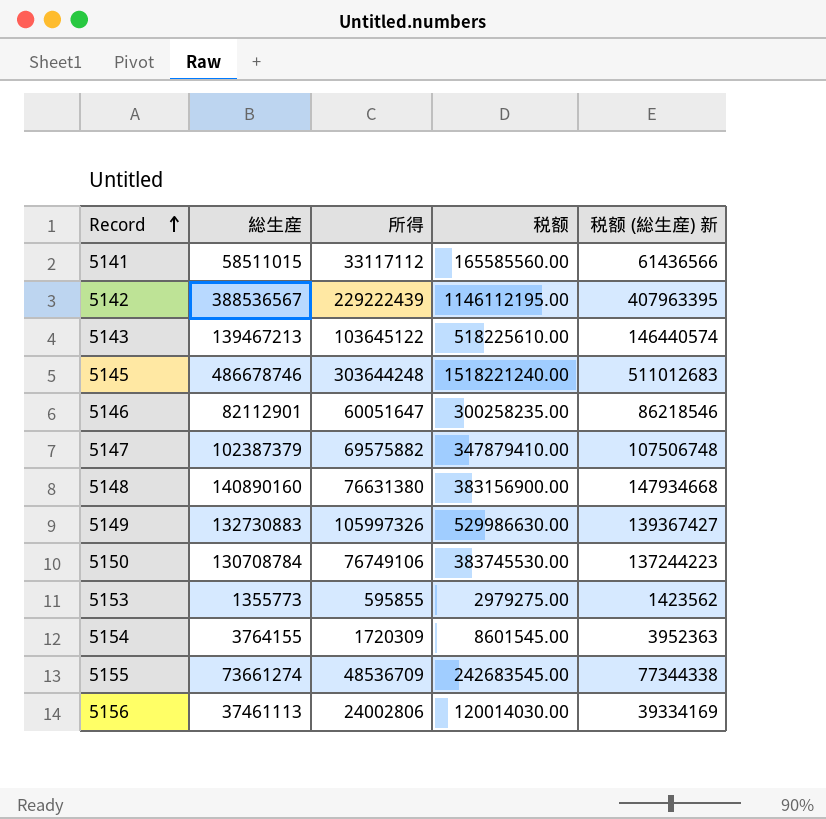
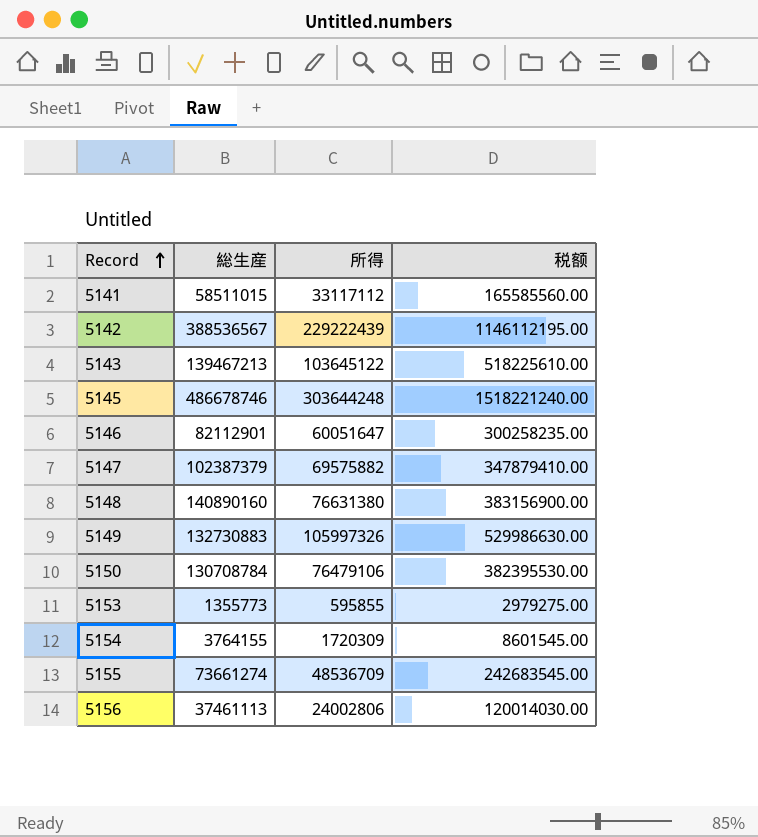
column 税额 (総生産) 新 | formula: [総生産] * 1.05 -> none
5150 | 所得: 76749106 -> 76479106
5150 | 税额: 383745530.00 -> 382395530.00

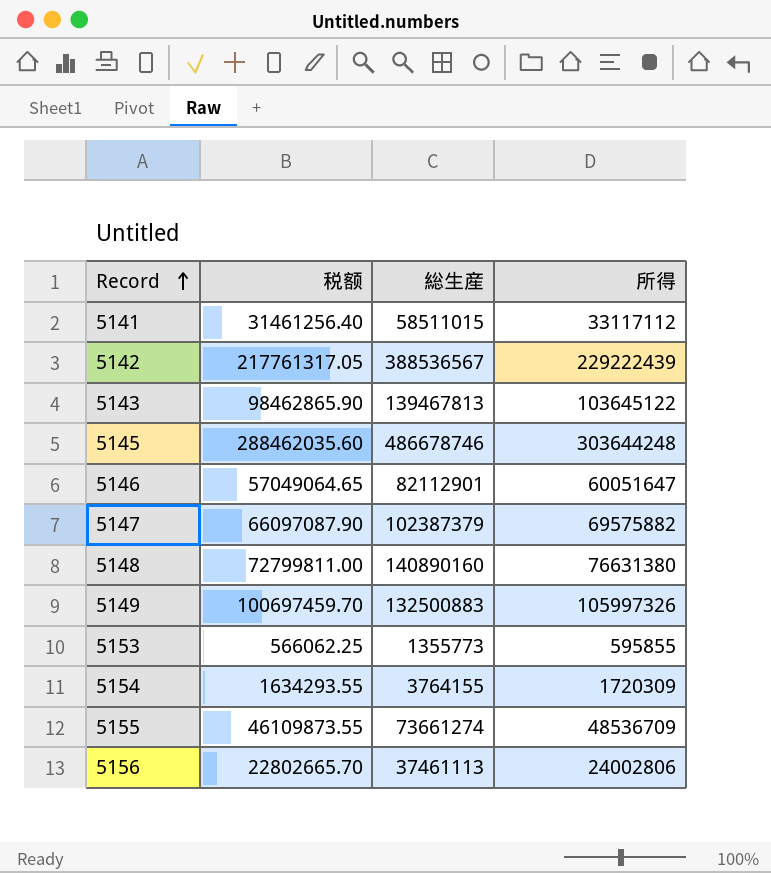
column 税额 | formula: [所得] * 5 -> [所得] * 0.95
column 税额 | position: 4 -> 2
row 5150: 130708784 | 76479106 | 382395530.00 -> none
5143 | 総生産: 139467213 -> 139467813
5149 | 総生産: 132730883 -> 132500883

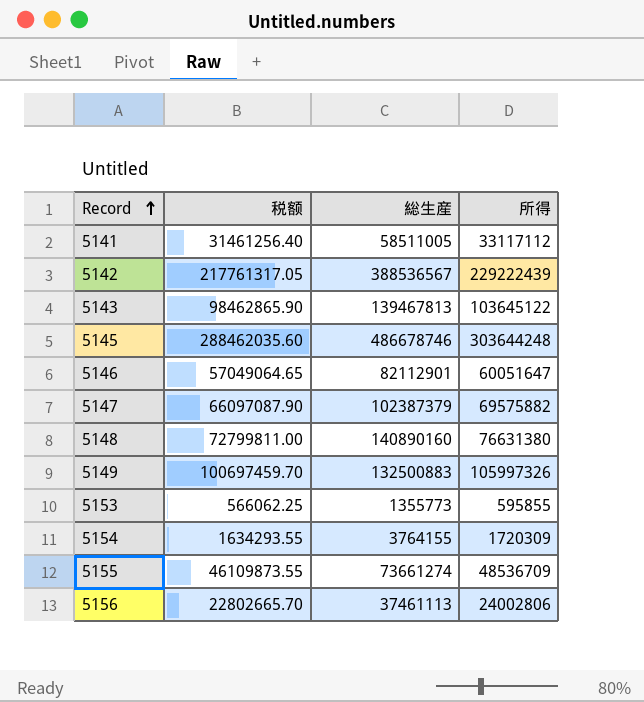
5141 | 総生産: 58511015 -> 58511005

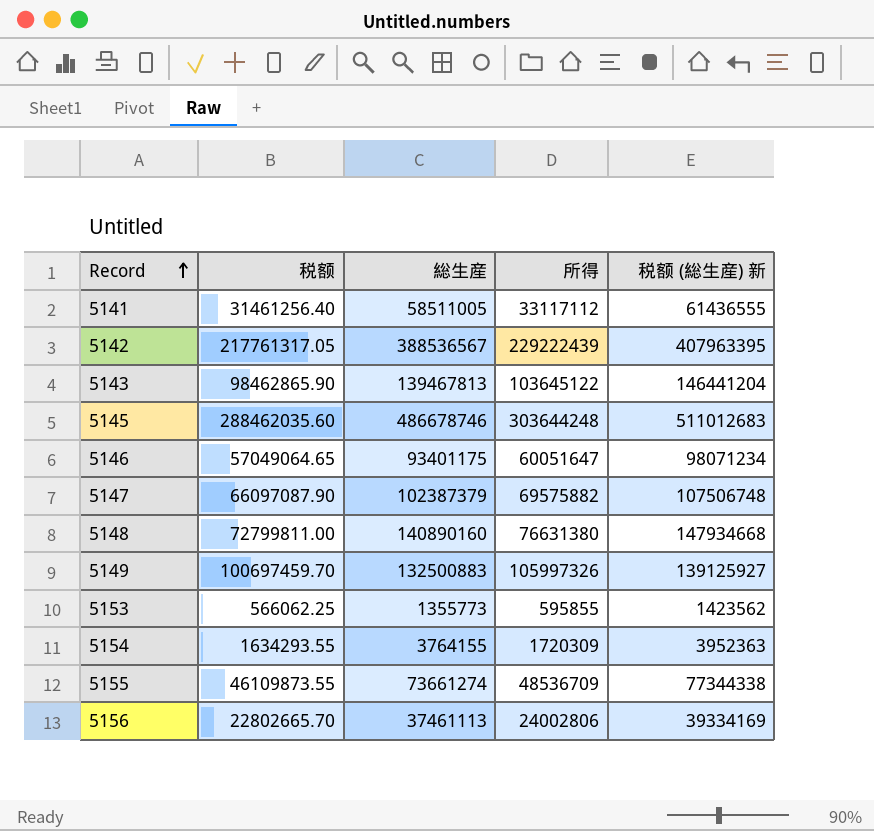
column 税额 (総生産) 新 | formula: none -> [総生産] * 1.05
5146 | 総生産: 82112901 -> 93401175

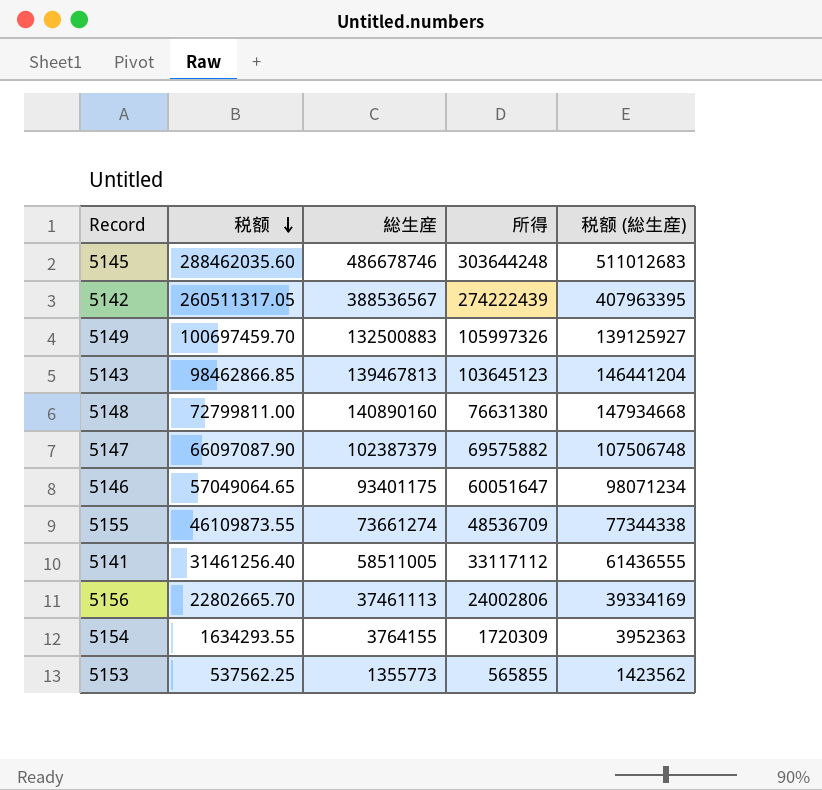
row order: Record ascending -> 税额 descending
column name: 税额 (総生産) 新 -> 税额 (総生産)
5142 | 税额: 217761317.05 -> 260511317.05
5142 | 所得: 229222439 -> 274222439
5143 | 税额: 98462865.90 -> 98462866.85
5143 | 所得: 103645122 -> 103645123
5153 | 税额: 566062.25 -> 537562.25
5153 | 所得: 595855 -> 565855

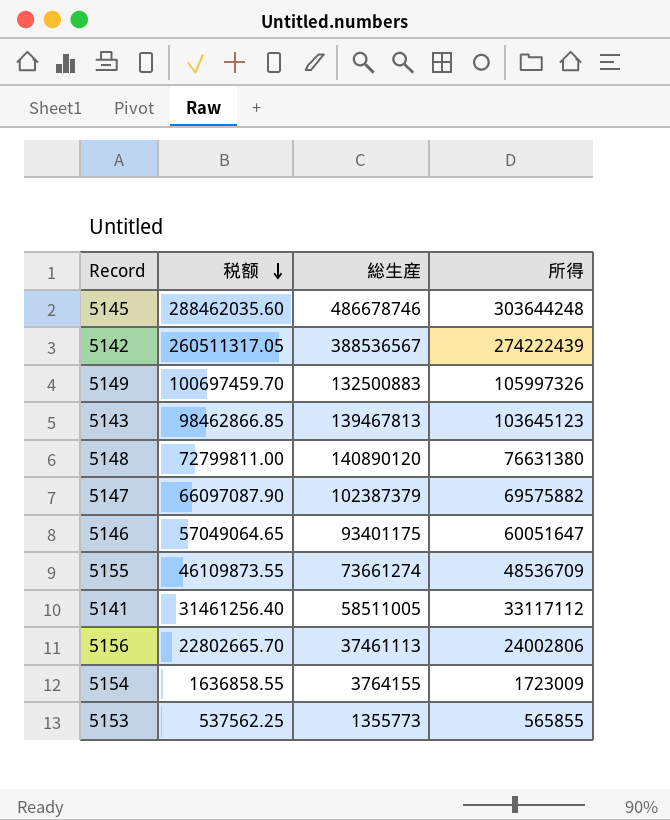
column 税额 (総生産) | formula: [総生産] * 1.05 -> none
5148 | 総生産: 140890160 -> 140890120
5154 | 税额: 1634293.55 -> 1636858.55
5154 | 所得: 1720309 -> 1723009

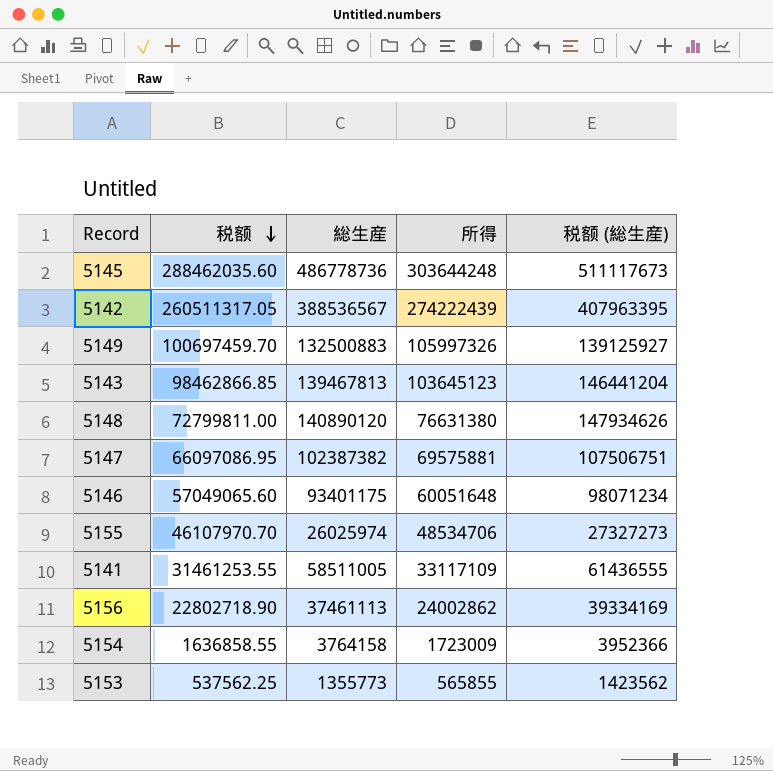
column 税额 (総生産) | formula: none -> [総生産] * 1.05
5145 | 総生産: 486678746 -> 486778736
5147 | 税额: 66097087.90 -> 66097086.95
5147 | 総生産: 102387379 -> 102387382
5147 | 所得: 69575882 -> 69575881
5146 | 税额: 57049064.65 -> 57049065.60
5146 | 所得: 60051647 -> 60051648
5155 | 税额: 46109873.55 -> 46107970.70
5155 | 総生産: 73661274 -> 26025974
5155 | 所得: 48536709 -> 48534706
5141 | 税额: 31461256.40 -> 31461253.55
5141 | 所得: 33117112 -> 33117109
5156 | 税额: 22802665.70 -> 22802718.90
5156 | 所得: 24002806 -> 24002862
5154 | 総生産: 3764155 -> 3764158

